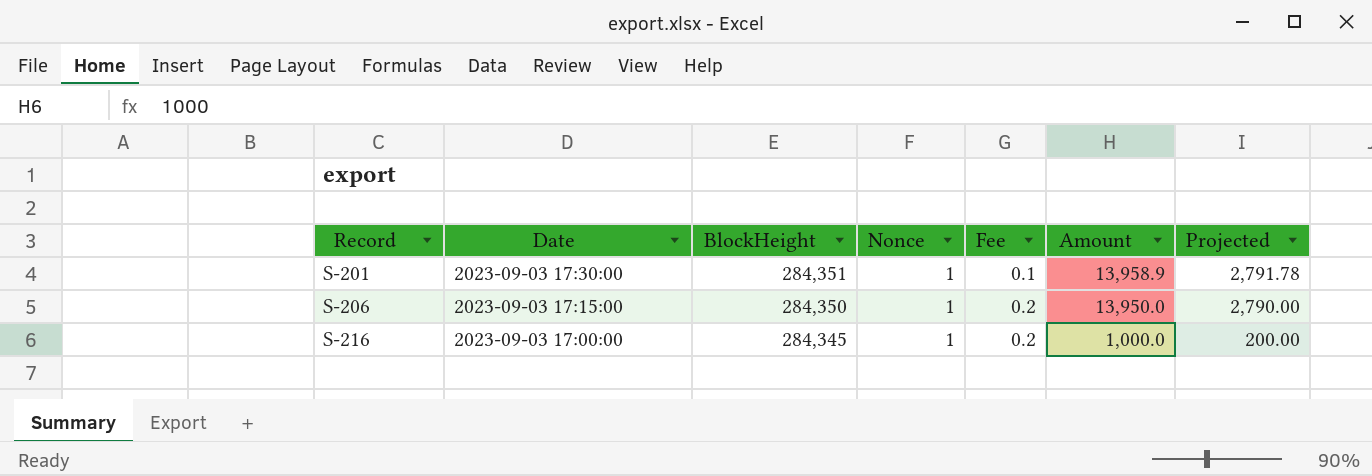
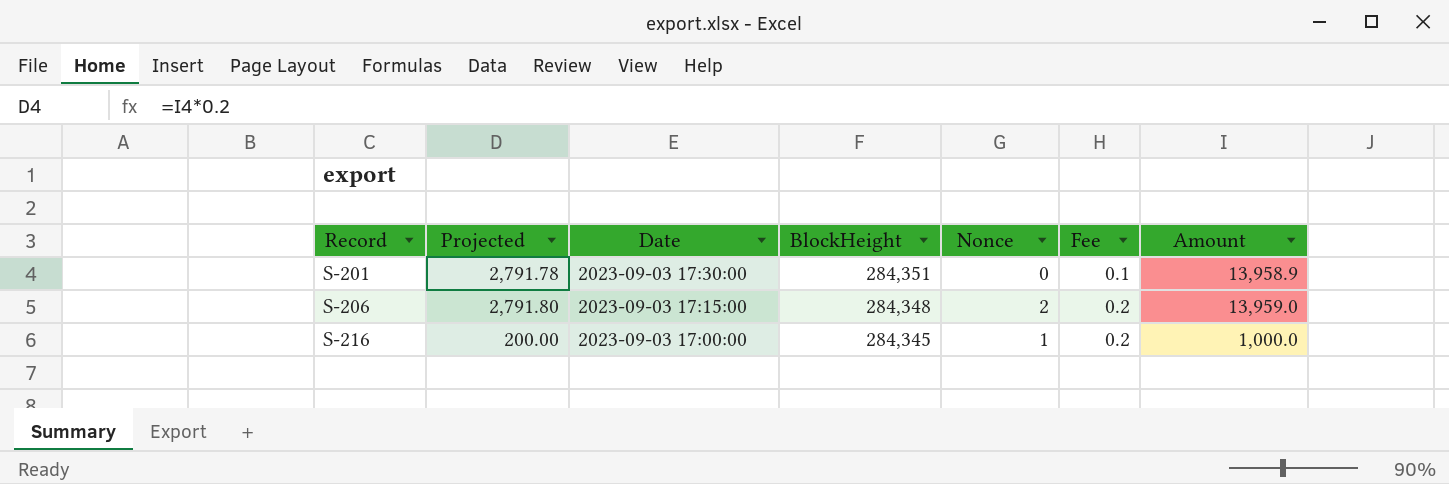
column Projected | position: 7 -> 2
S-201 | Nonce: 1 -> 0
S-206 | Projected: 2,790.00 -> 2,791.80
S-206 | BlockHeight: 284,350 -> 284,348
S-206 | Nonce: 1 -> 2
S-206 | Amount: 13,950.0 -> 13,959.0

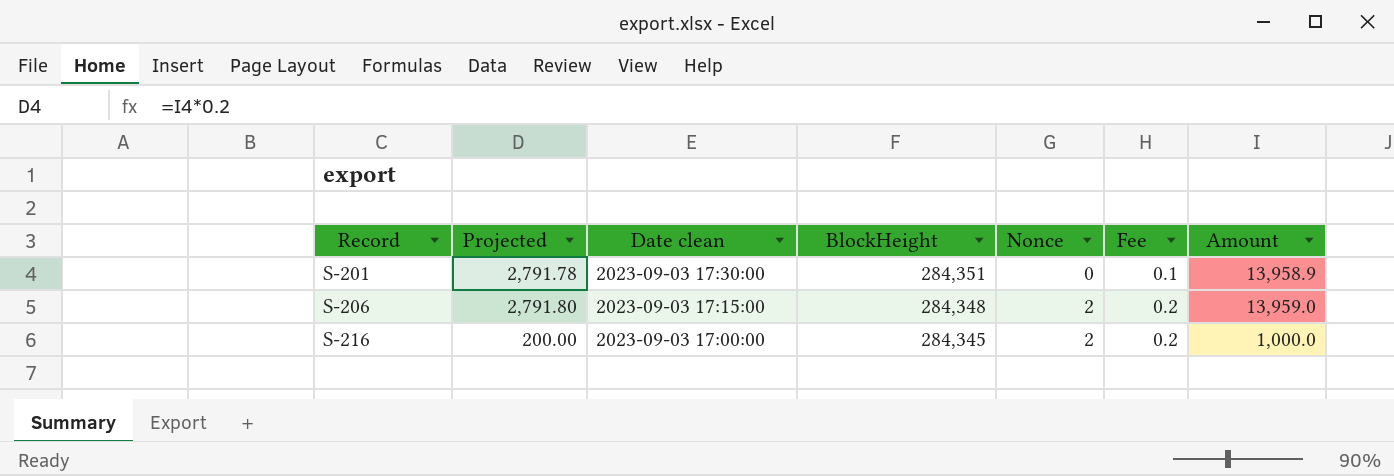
column name: Date -> Date clean
S-216 | Nonce: 1 -> 2

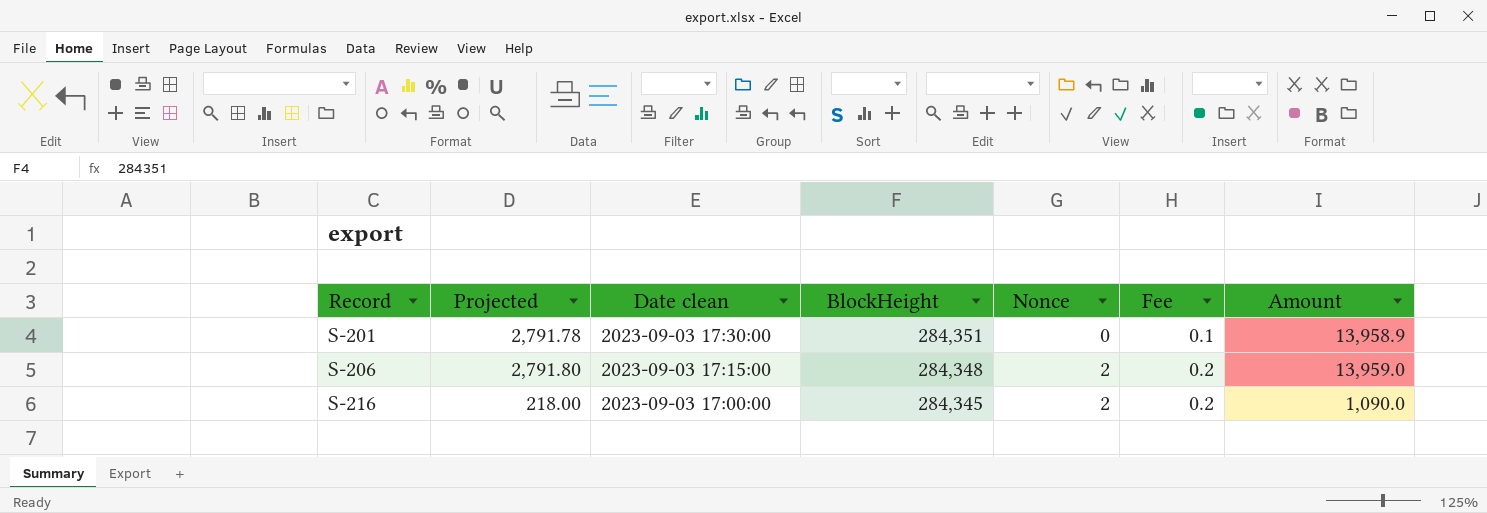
S-216 | Projected: 200.00 -> 218.00
S-216 | Amount: 1,000.0 -> 1,090.0

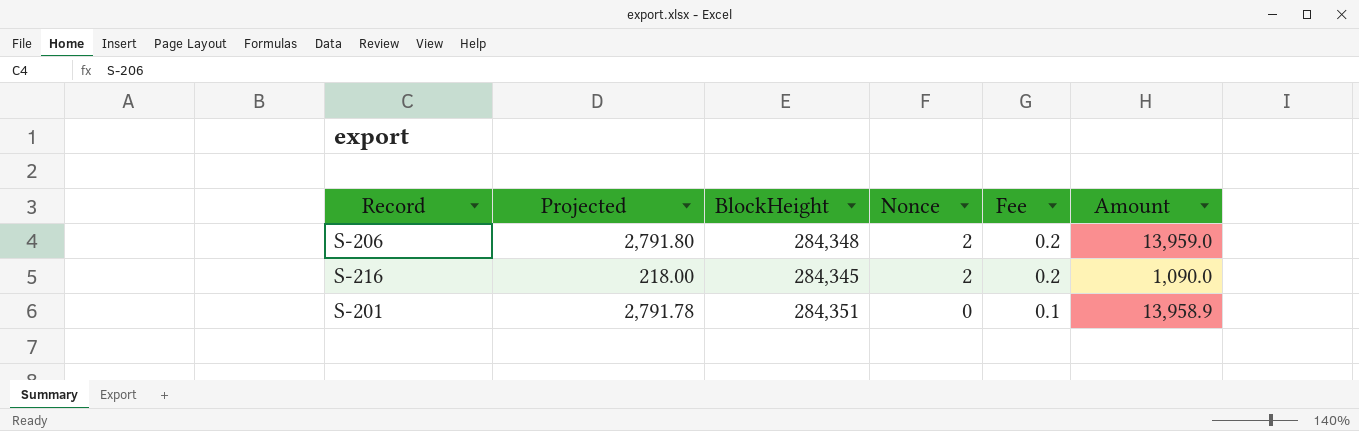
row order: Record ascending -> Nonce descending
column Date clean | position: 3 -> none

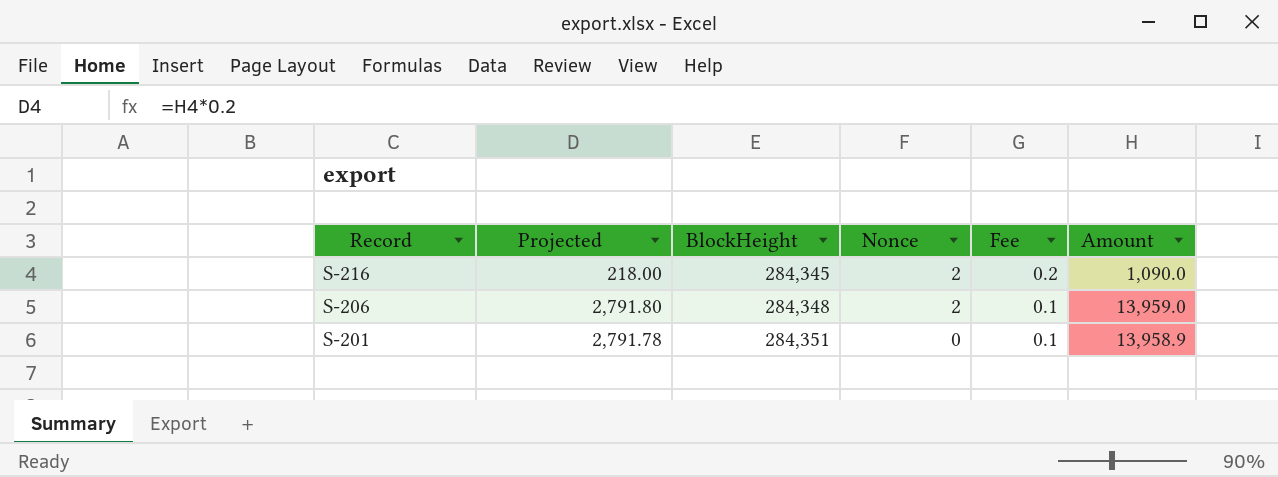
row order: Nonce descending -> Record descending
S-206 | Fee: 0.2 -> 0.1

